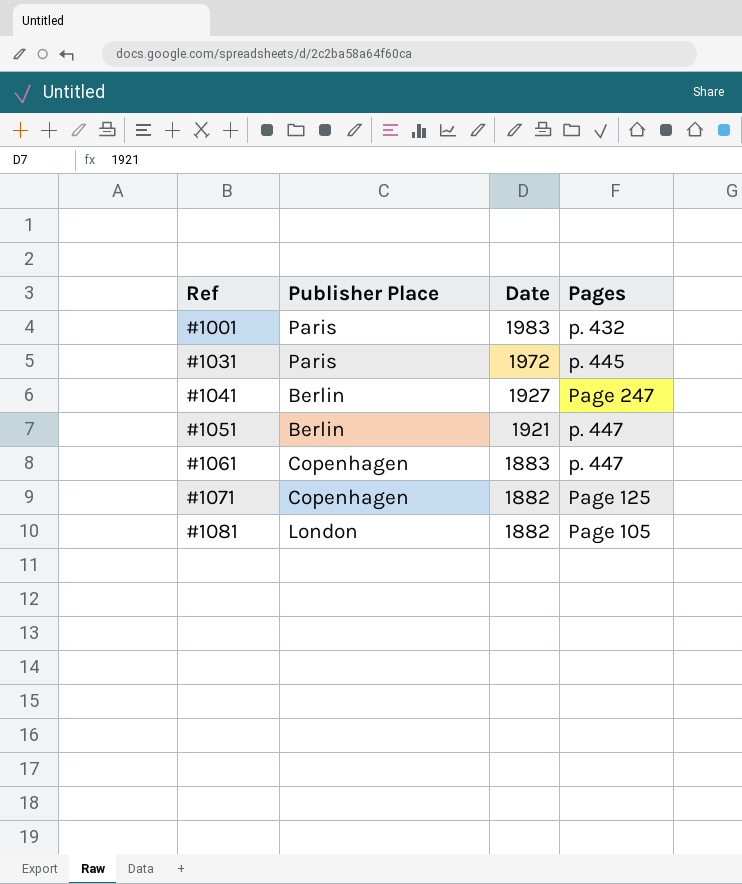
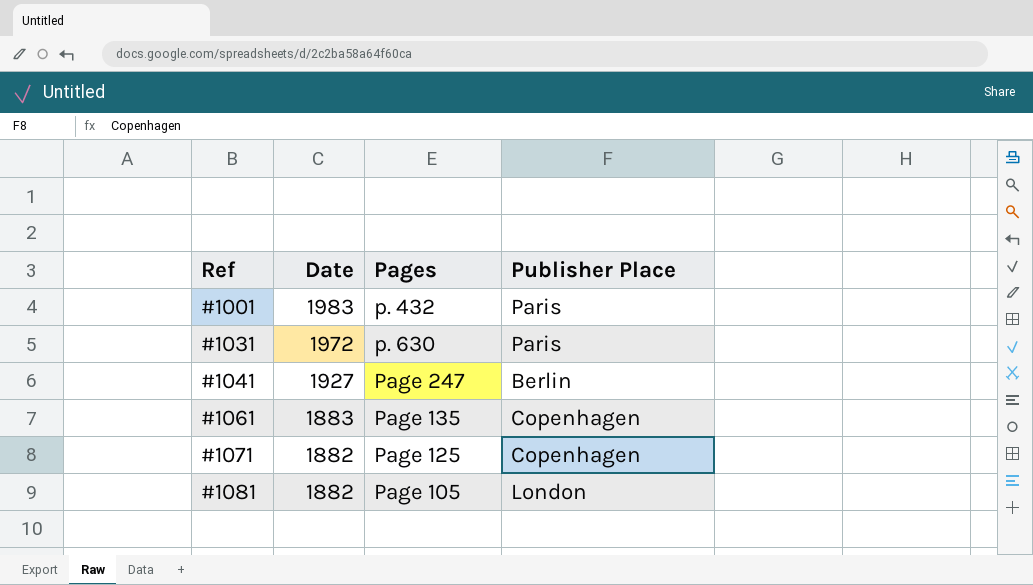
column Publisher Place | position: 2 -> 4
row #1051: Berlin | 1921 | p. 447 -> none
#1031 | Pages: p. 445 -> p. 630
#1061 | Pages: p. 447 -> Page 135

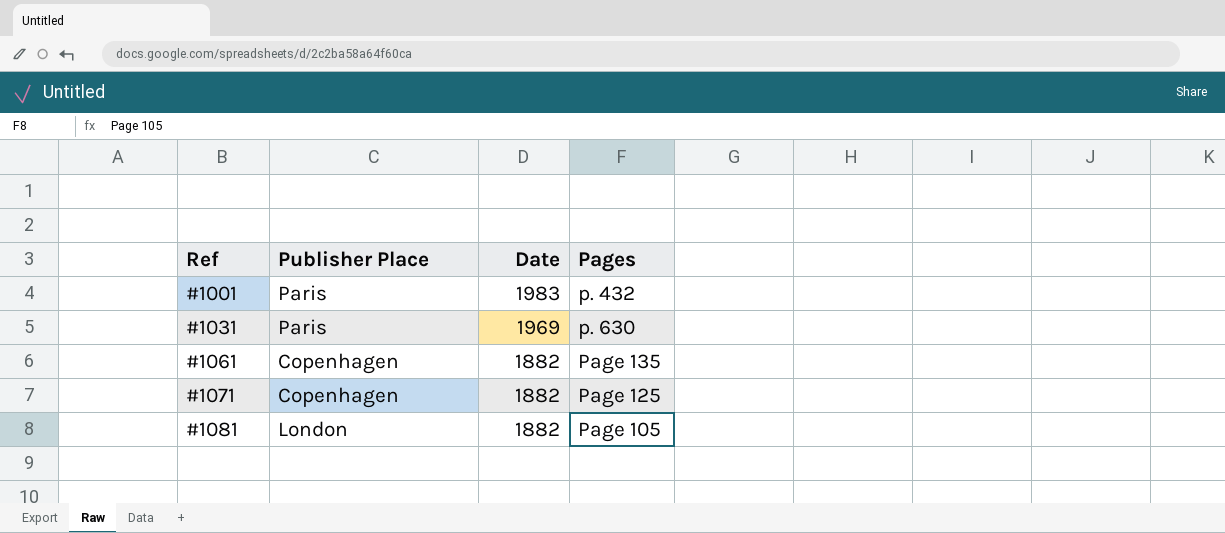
column Publisher Place | position: 4 -> 2
row #1041: 1927 | Page 247 | Berlin -> none
#1031 | Date: 1972 -> 1969
#1061 | Date: 1883 -> 1882

